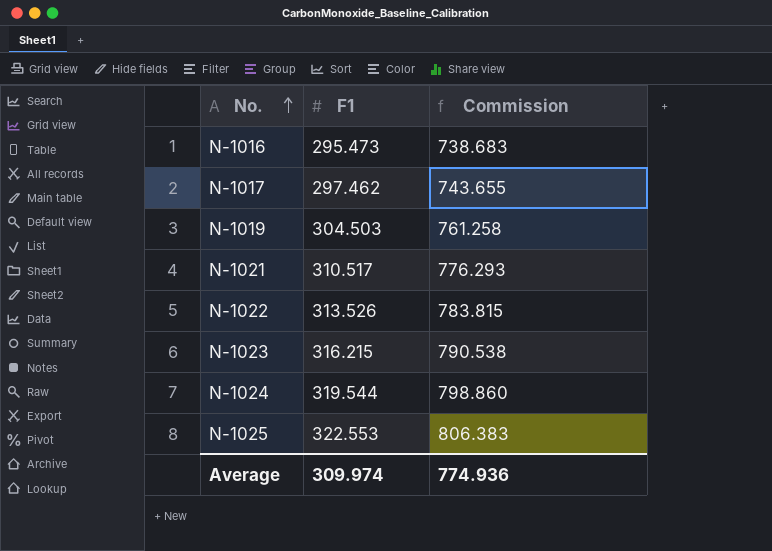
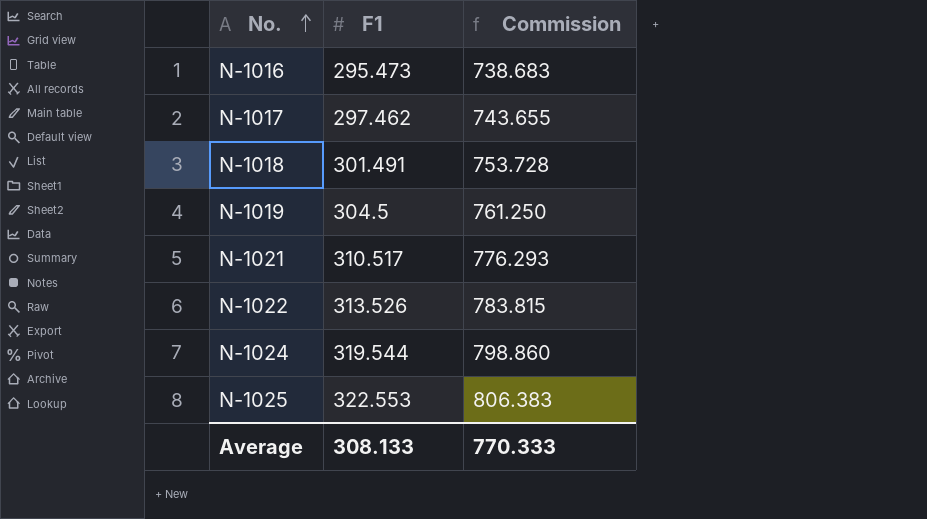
row N-1023: 316.215 | 790.538 -> none
row N-1018: none -> 301.491 | 753.728
N-1019 | F1: 304.503 -> 304.5
N-1019 | Commission: 761.258 -> 761.250
Average | F1: 309.974 -> 308.133
Average | Commission: 774.936 -> 770.333

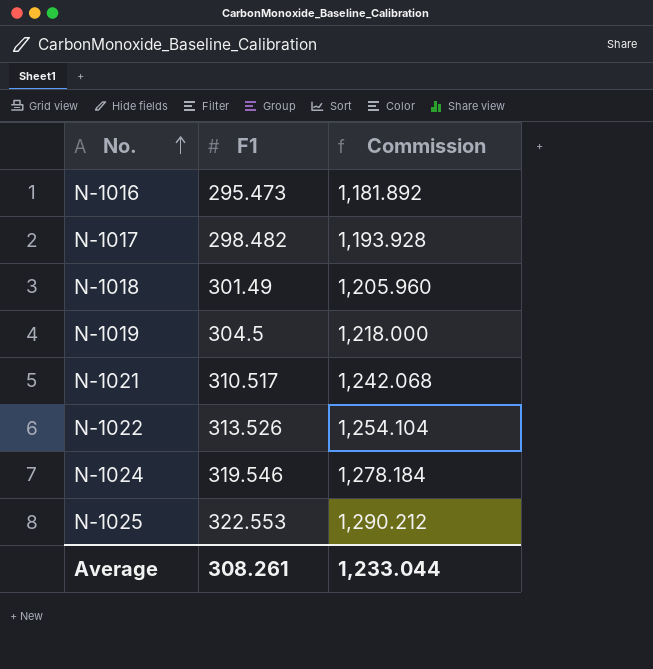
column Commission | formula: [F1] * 2.5 -> [F1] * 4
N-1017 | F1: 297.462 -> 298.482
N-1018 | F1: 301.491 -> 301.49
N-1024 | F1: 319.544 -> 319.546
Average | F1: 308.133 -> 308.261
Average | Commission: 770.333 -> 1,233.044

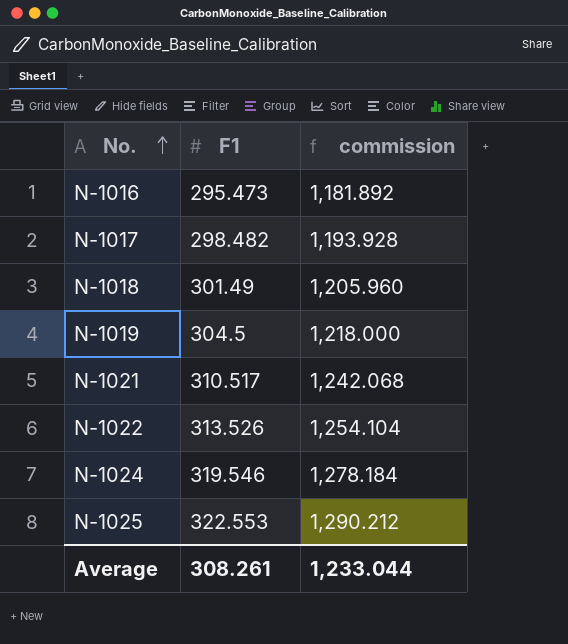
column name: Commission -> commission

